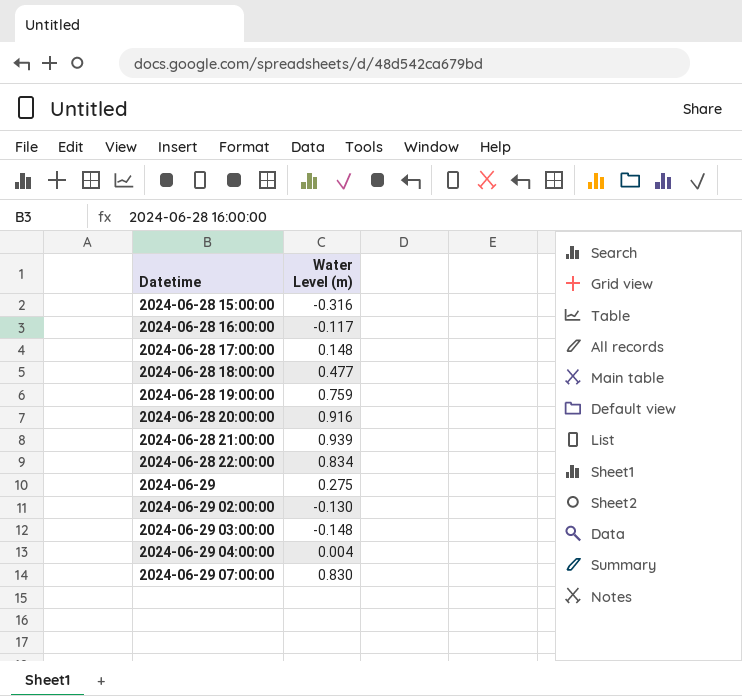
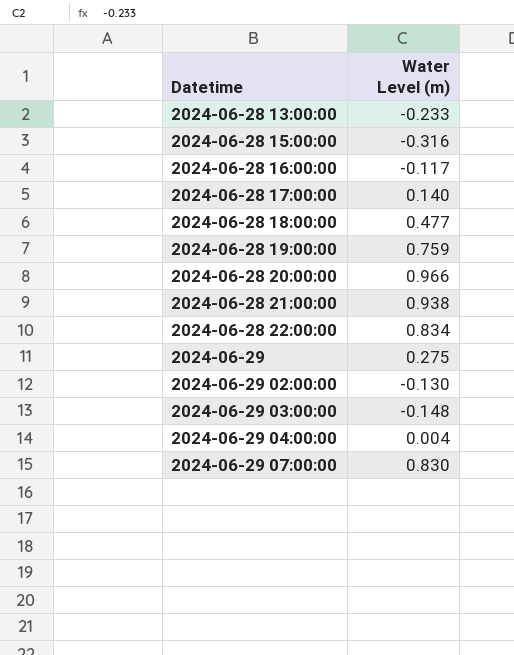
row 2024-06-28 13:00:00: none -> -0.233
2024-06-28 17:00:00 | Water Level (m): 0.148 -> 0.140
2024-06-28 20:00:00 | Water Level (m): 0.916 -> 0.966
2024-06-28 21:00:00 | Water Level (m): 0.939 -> 0.938

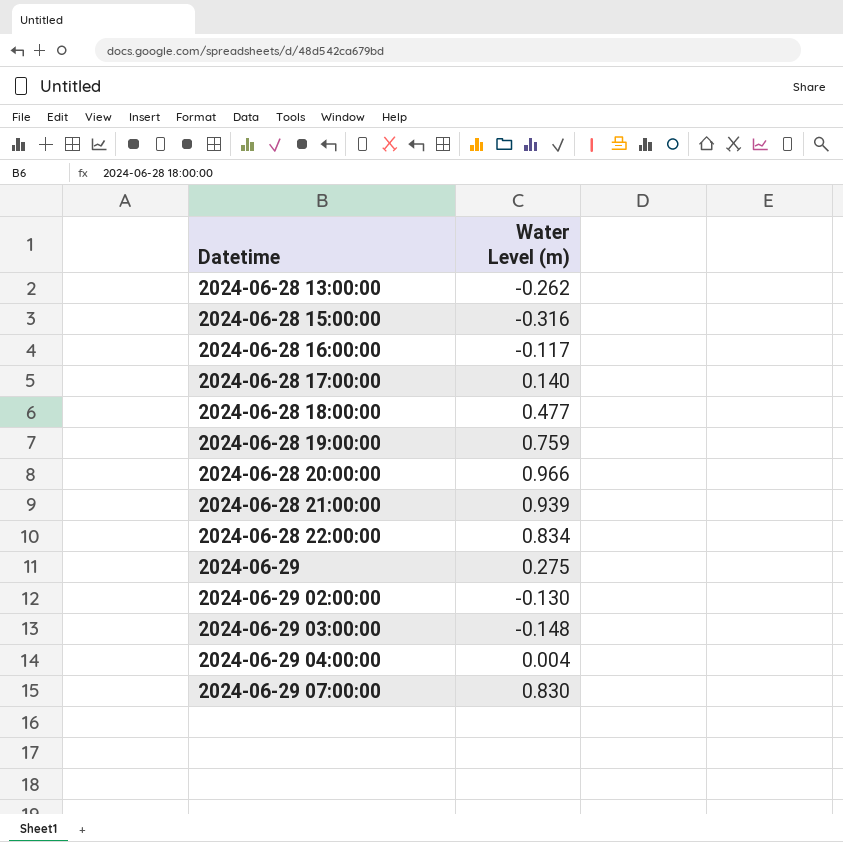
2024-06-28 13:00:00 | Water Level (m): -0.233 -> -0.262
2024-06-28 21:00:00 | Water Level (m): 0.938 -> 0.939

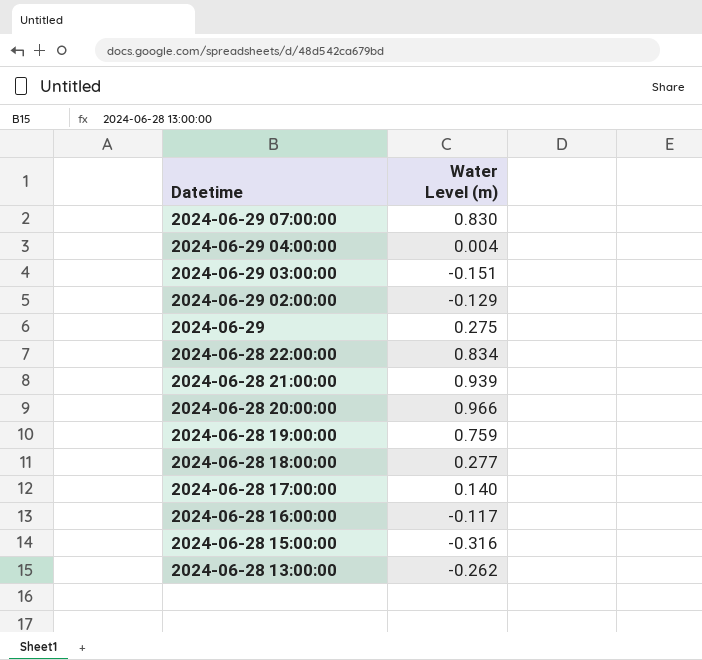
row order: Datetime ascending -> Datetime descending
2024-06-29 03:00:00 | Water Level (m): -0.148 -> -0.151
2024-06-29 02:00:00 | Water Level (m): -0.130 -> -0.129
2024-06-28 18:00:00 | Water Level (m): 0.477 -> 0.277

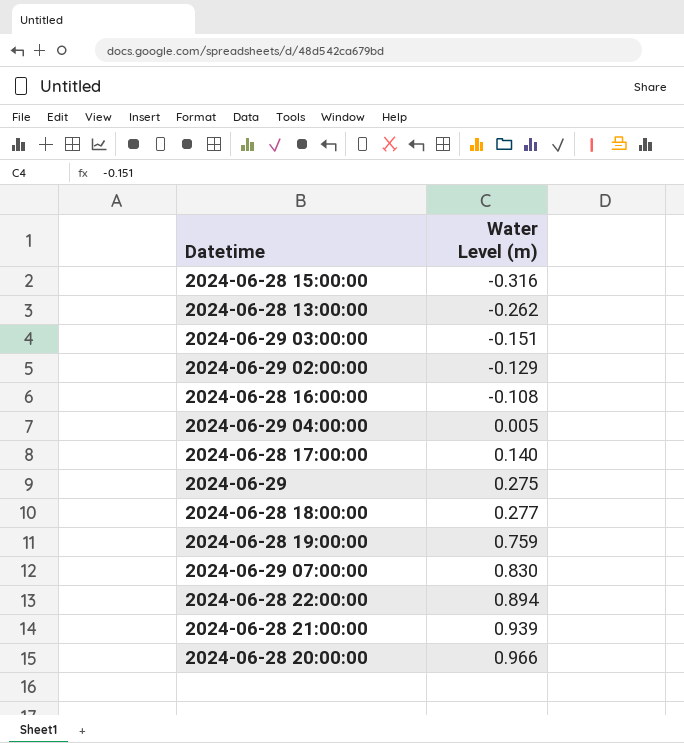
row order: Datetime descending -> Water Level (m) ascending
2024-06-28 16:00:00 | Water Level (m): -0.117 -> -0.108
2024-06-29 04:00:00 | Water Level (m): 0.004 -> 0.005
2024-06-28 22:00:00 | Water Level (m): 0.834 -> 0.894

